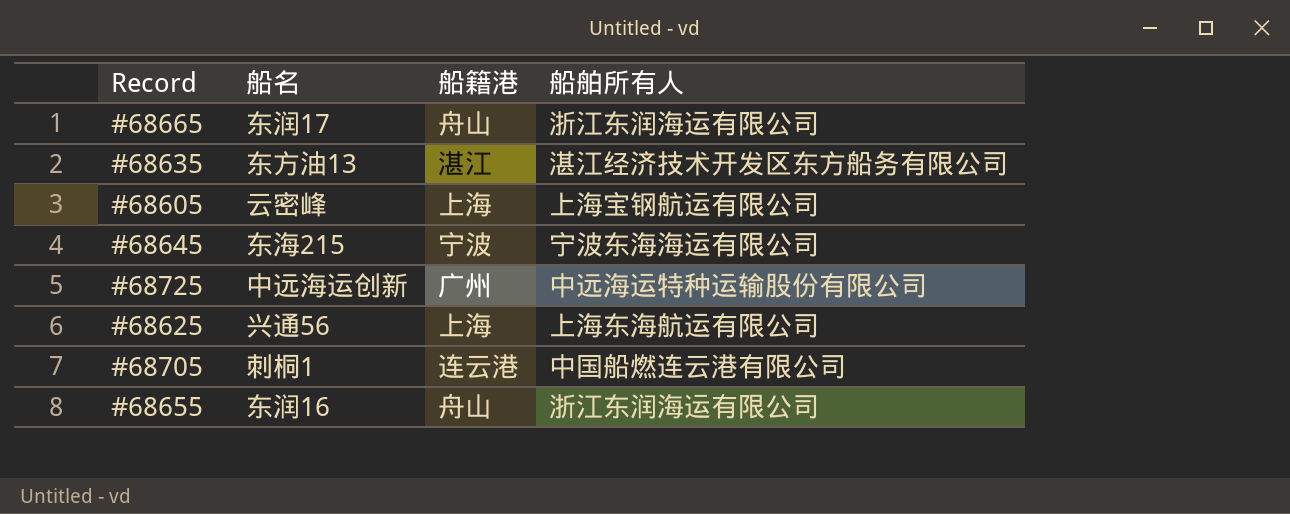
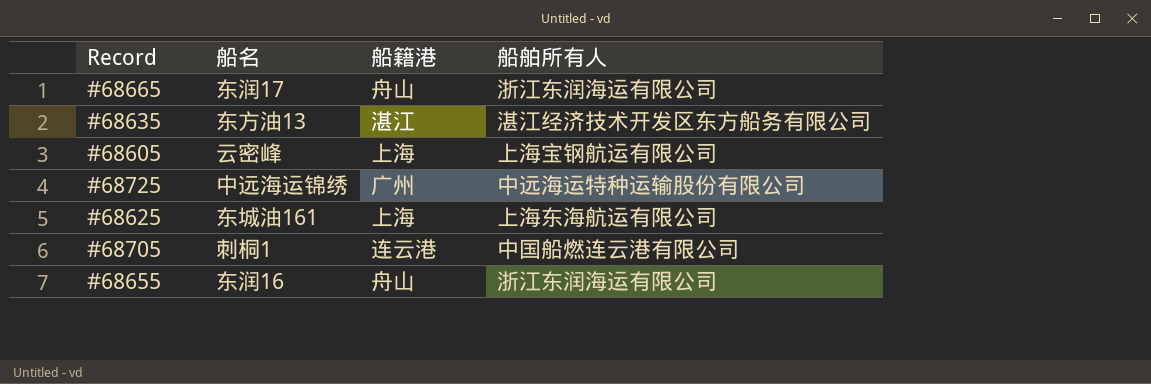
row #68645: 东海215 | 宁波 | 宁波东海海运有限公司 -> none
#68725 | 船名: 中远海运创新 -> 中远海运锦绣
#68625 | 船名: 兴通56 -> 东城油161

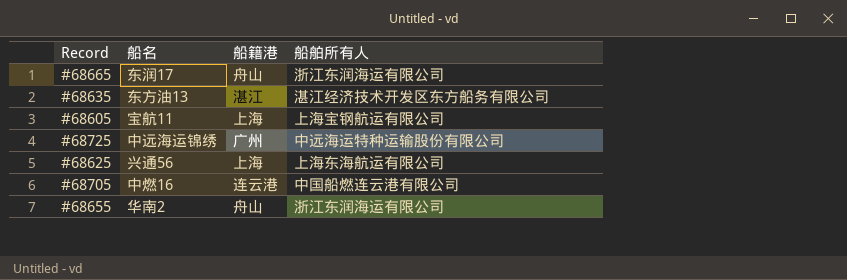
#68605 | 船名: 云密峰 -> 宝航11
#68625 | 船名: 东城油161 -> 兴通56
#68705 | 船名: 刺桐1 -> 中燃16
#68655 | 船名: 东润16 -> 华南2

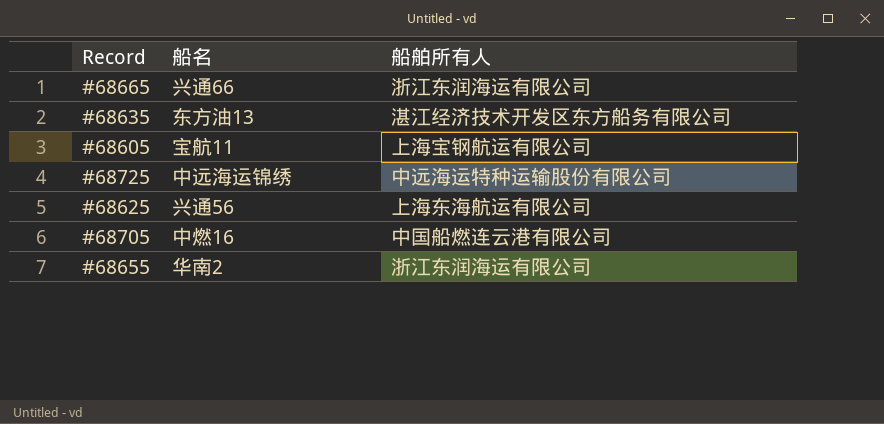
column 船籍港 | position: 3 -> none
#68665 | 船名: 东润17 -> 兴通66

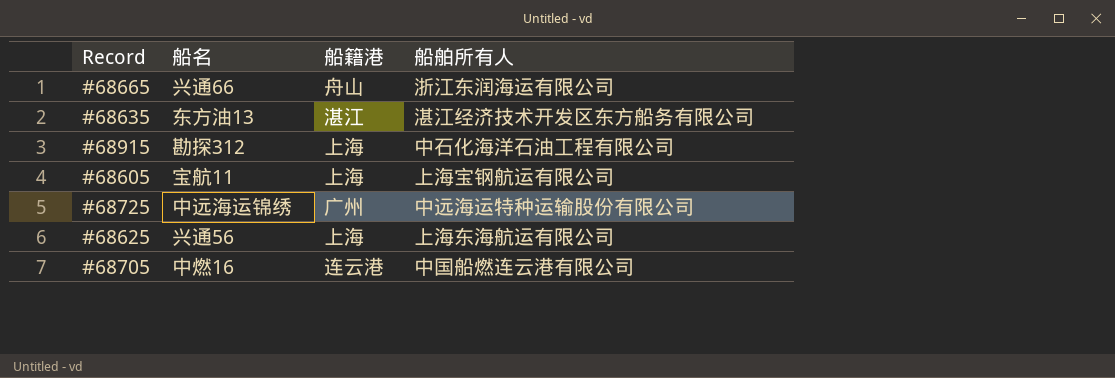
column 船籍港 | position: none -> 3
row #68655: 华南2 | 浙江东润海运有限公司 -> none
row #68915: none -> 勘探312 | 上海 | 中石化海洋石油工程有限公司

